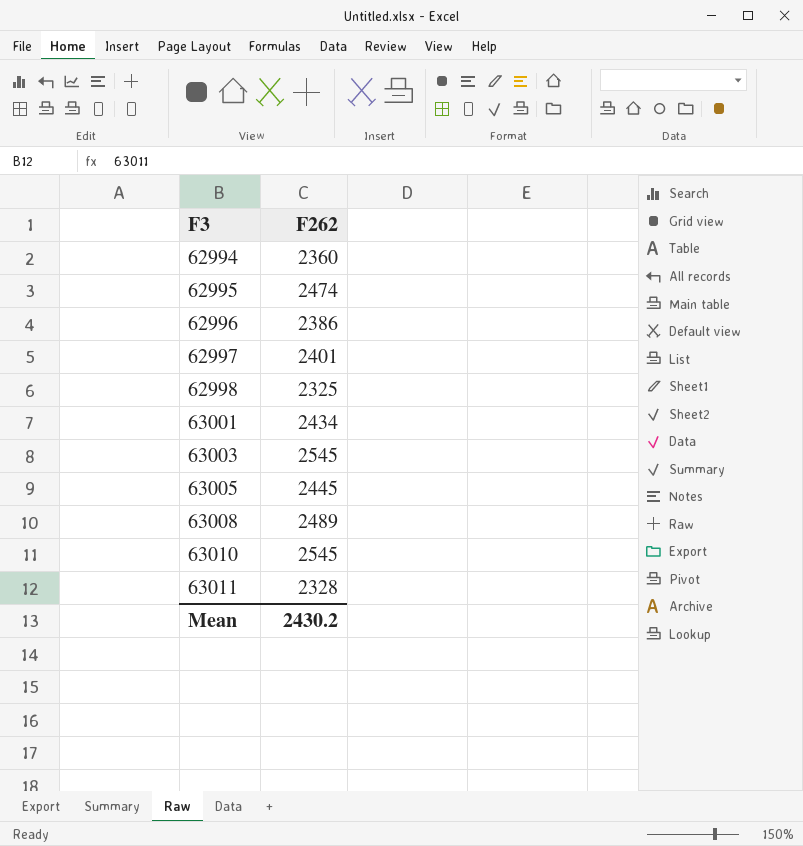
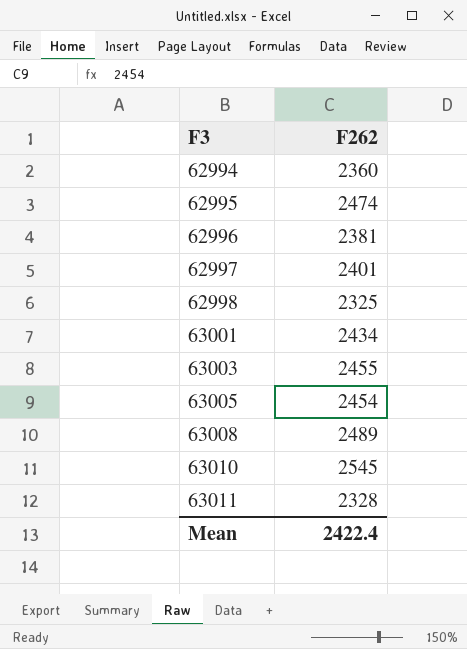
62996 | F262: 2386 -> 2381
63003 | F262: 2545 -> 2455
63005 | F262: 2445 -> 2454
Mean | F262: 2430.2 -> 2422.4

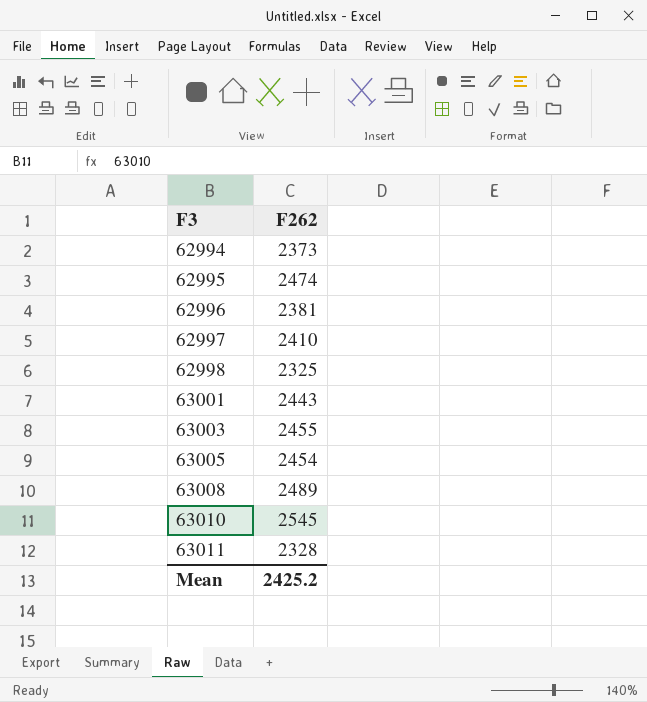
62994 | F262: 2360 -> 2373
62997 | F262: 2401 -> 2410
63001 | F262: 2434 -> 2443
Mean | F262: 2422.4 -> 2425.2

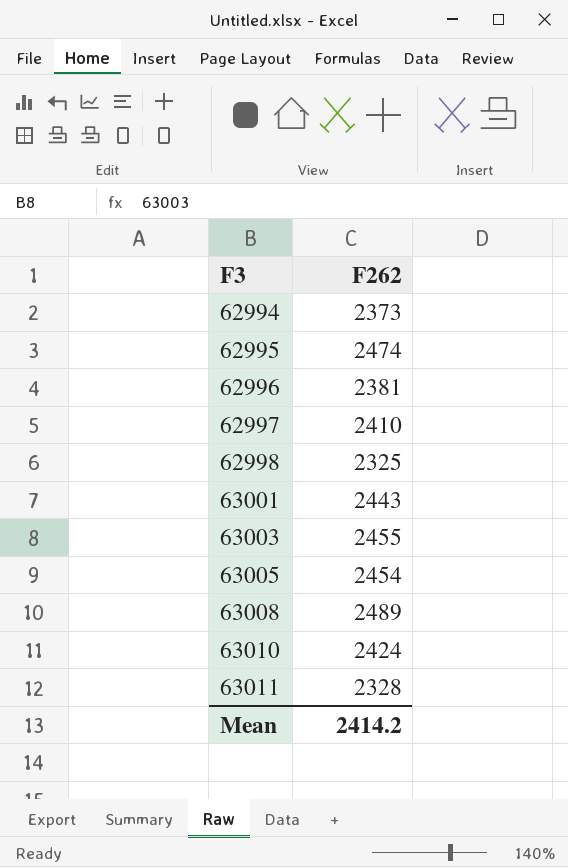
63010 | F262: 2545 -> 2424
Mean | F262: 2425.2 -> 2414.2

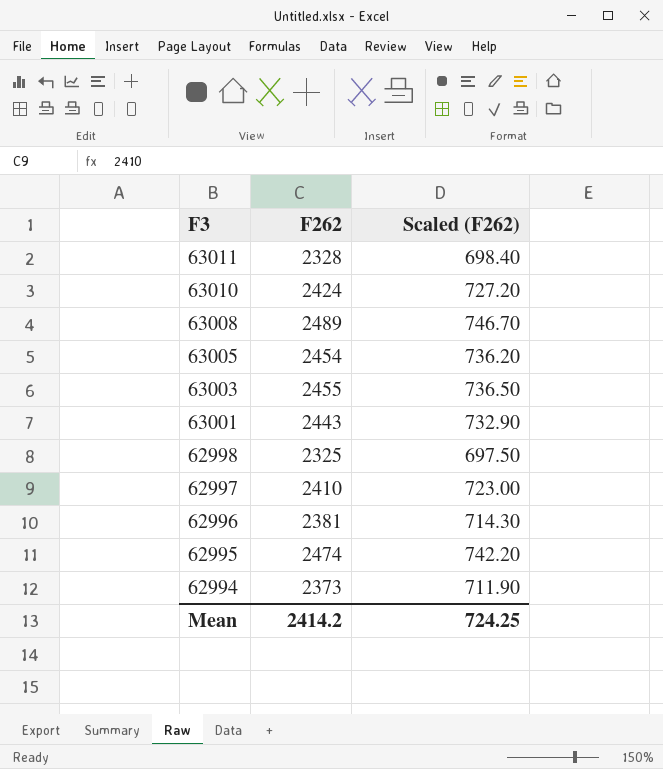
row order: F3 ascending -> F3 descending
column Scaled (F262) | formula: none -> [F262] * 0.3

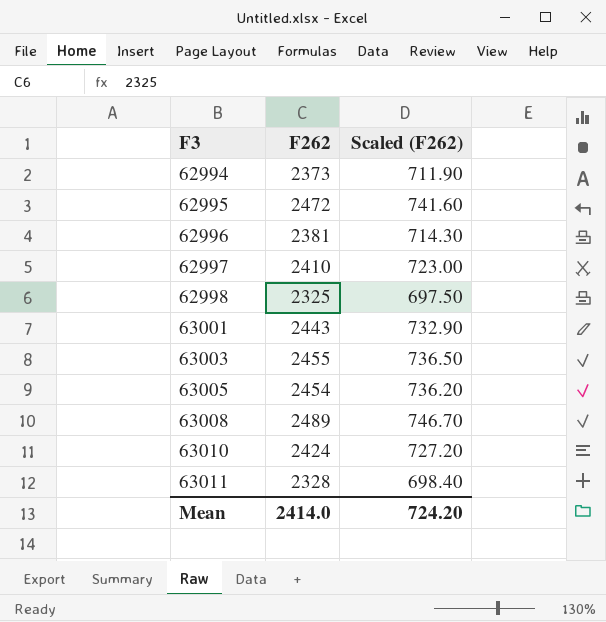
row order: F3 descending -> F3 ascending
62995 | F262: 2474 -> 2472
62995 | Scaled (F262): 742.20 -> 741.60
Mean | F262: 2414.2 -> 2414.0
Mean | Scaled (F262): 724.25 -> 724.20

